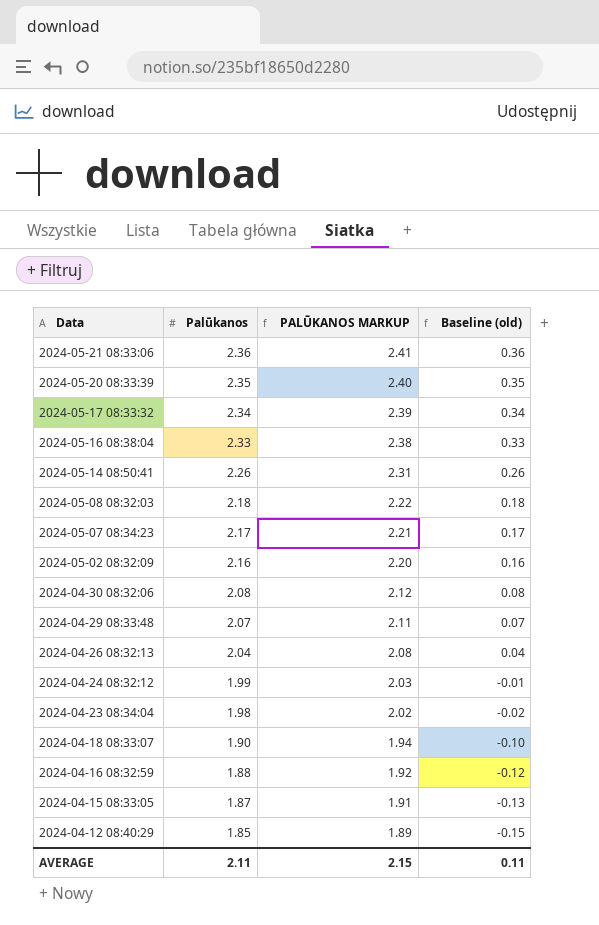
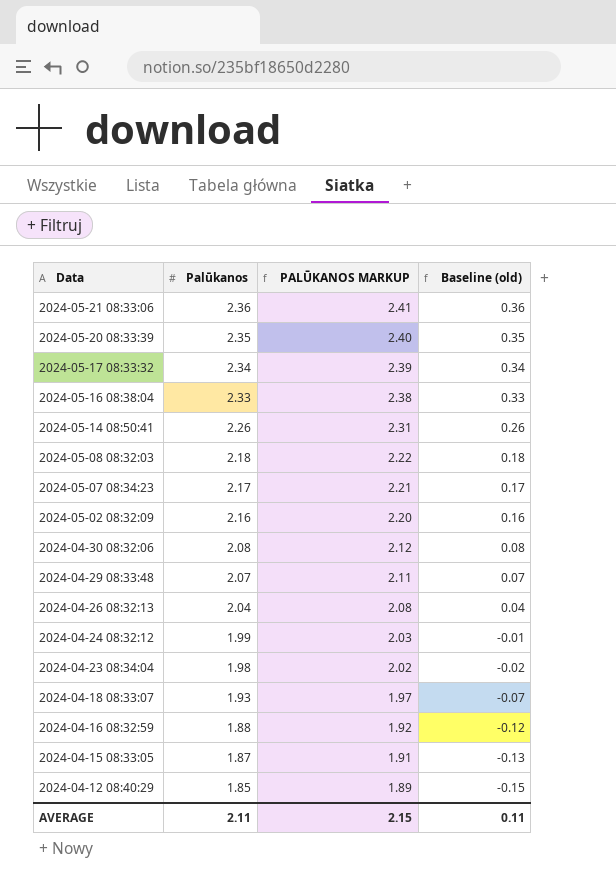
2024-04-18 08:33:07 | Palūkanos: 1.90 -> 1.93
2024-04-18 08:33:07 | PALŪKANOS MARKUP: 1.94 -> 1.97
2024-04-18 08:33:07 | Baseline (old): -0.10 -> -0.07

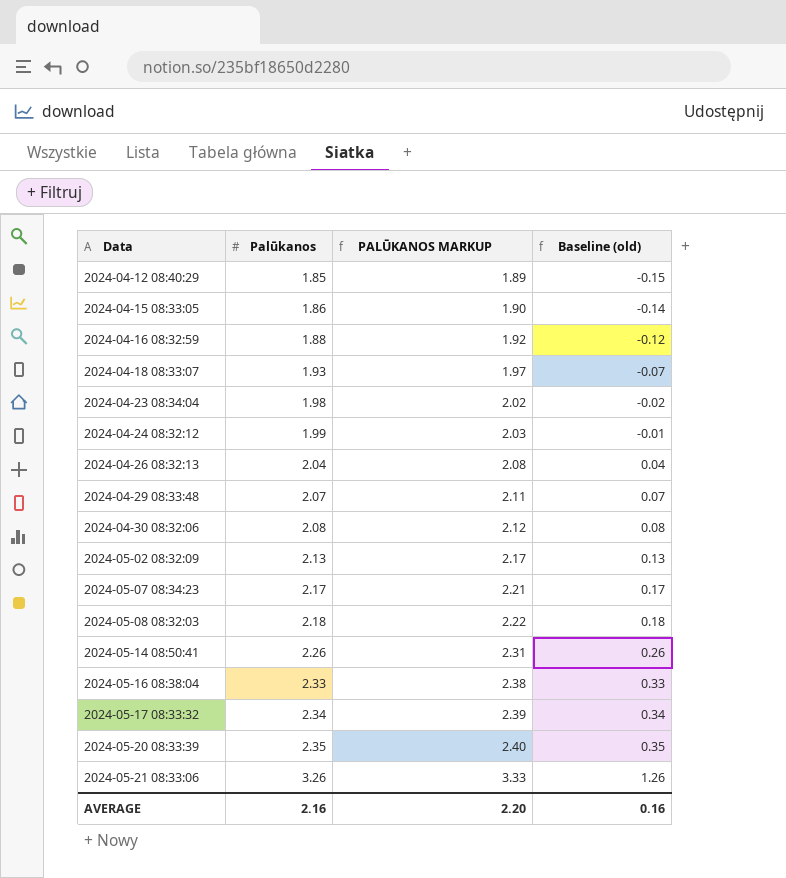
row order: Data descending -> Data ascending
2024-04-15 08:33:05 | Palūkanos: 1.87 -> 1.86
2024-04-15 08:33:05 | PALŪKANOS MARKUP: 1.91 -> 1.90
2024-04-15 08:33:05 | Baseline (old): -0.13 -> -0.14
2024-05-02 08:32:09 | Palūkanos: 2.16 -> 2.13
2024-05-02 08:32:09 | PALŪKANOS MARKUP: 2.20 -> 2.17
2024-05-02 08:32:09 | Baseline (old): 0.16 -> 0.13
2024-05-21 08:33:06 | Palūkanos: 2.36 -> 3.26
2024-05-21 08:33:06 | PALŪKANOS MARKUP: 2.41 -> 3.33
2024-05-21 08:33:06 | Baseline (old): 0.36 -> 1.26
AVERAGE | Palūkanos: 2.11 -> 2.16
AVERAGE | PALŪKANOS MARKUP: 2.15 -> 2.20
AVERAGE | Baseline (old): 0.11 -> 0.16

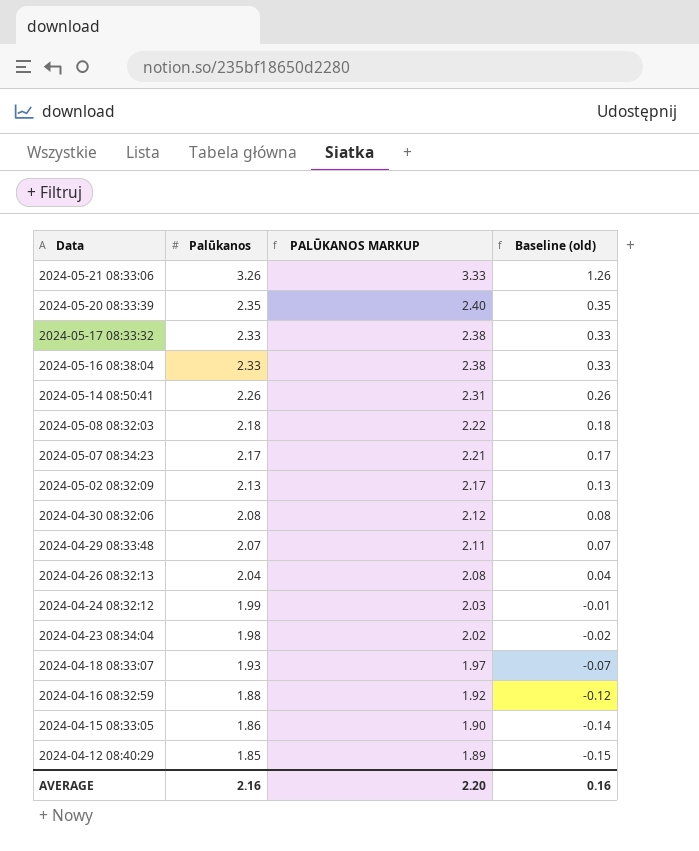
row order: Data ascending -> Data descending
2024-05-17 08:33:32 | Palūkanos: 2.34 -> 2.33
2024-05-17 08:33:32 | PALŪKANOS MARKUP: 2.39 -> 2.38
2024-05-17 08:33:32 | Baseline (old): 0.34 -> 0.33

